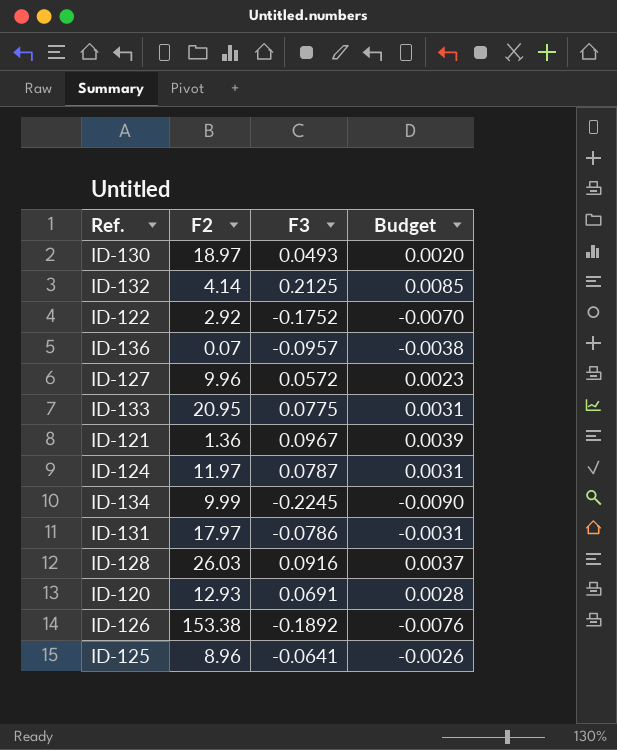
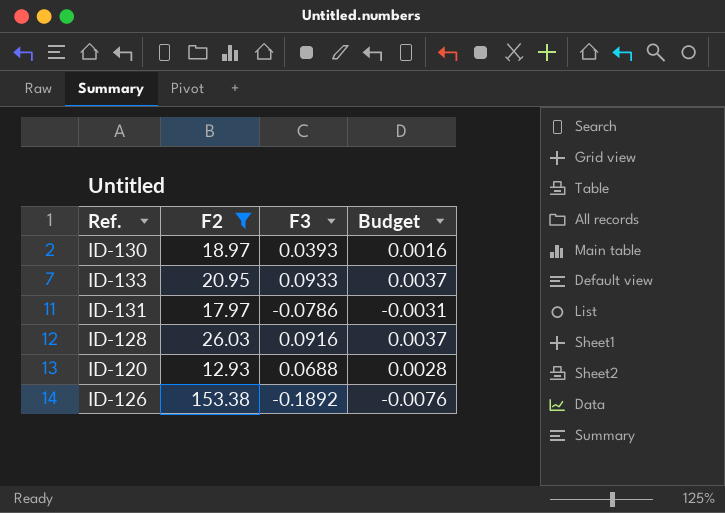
filter: none -> F2 >= 12.93
ID-130 | F3: 0.0493 -> 0.0393
ID-130 | Budget: 0.0020 -> 0.0016
ID-133 | F3: 0.0775 -> 0.0933
ID-133 | Budget: 0.0031 -> 0.0037
ID-120 | F3: 0.0691 -> 0.0688

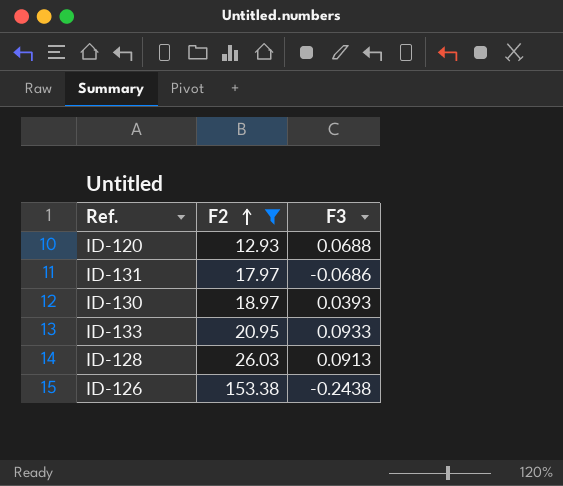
row order: none -> F2 ascending
column Budget | formula: [F3] * 0.04 -> none
ID-131 | F3: -0.0786 -> -0.0686
ID-128 | F3: 0.0916 -> 0.0913
ID-126 | F3: -0.1892 -> -0.2438

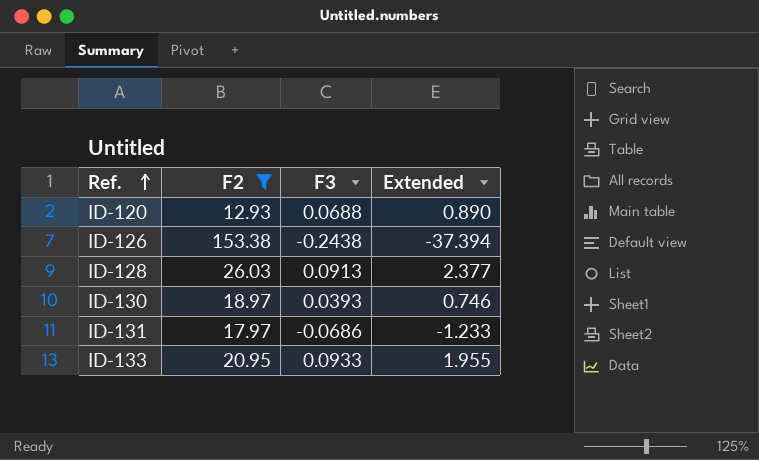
row order: F2 ascending -> Ref. ascending
column Extended | formula: none -> [F2] * [F3]

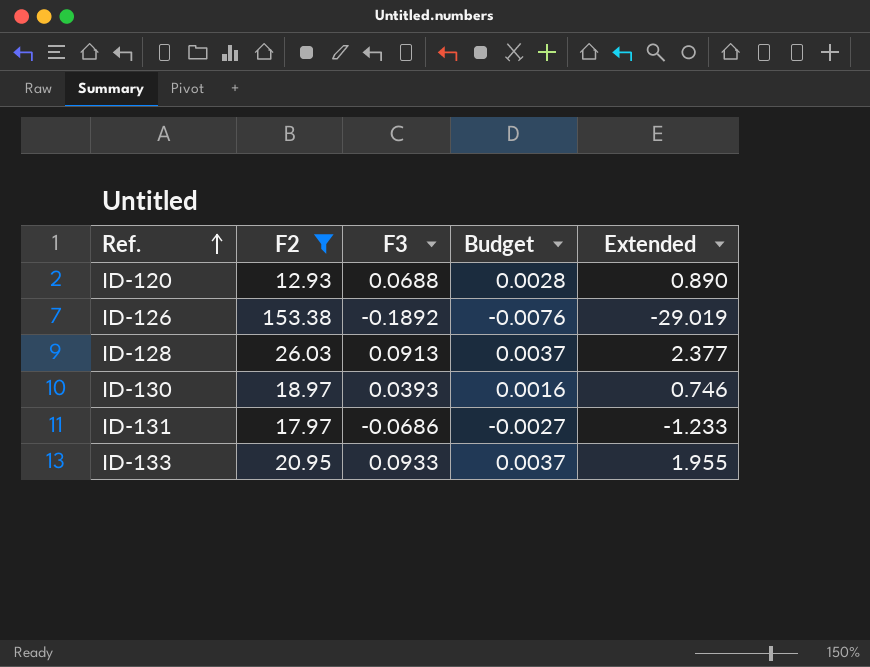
column Budget | formula: none -> [F3] * 0.04
ID-126 | F3: -0.2438 -> -0.1892
ID-126 | Extended: -37.394 -> -29.019

